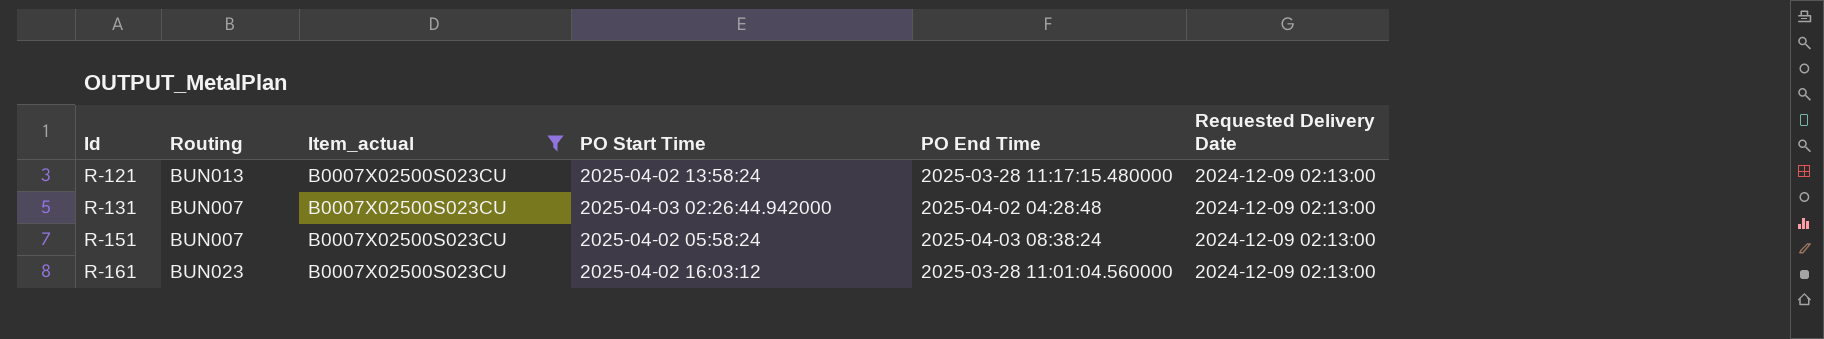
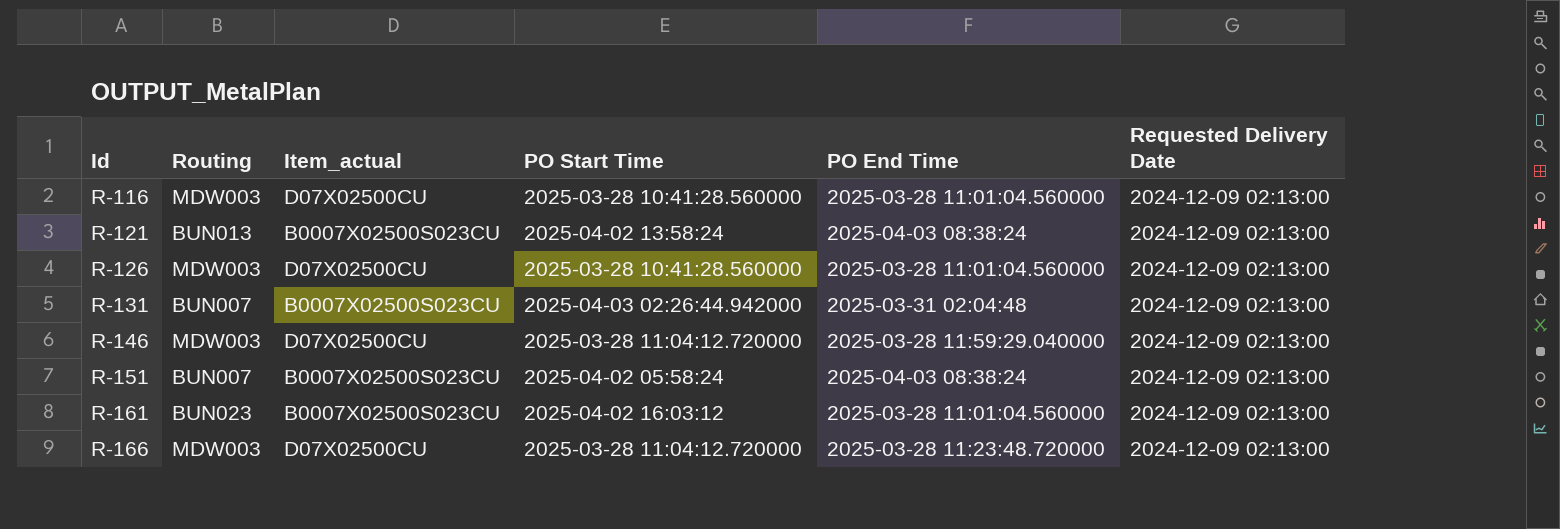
filter: Item_actual = B0007X02500S023CU -> none
R-121 | PO End Time: 2025-03-28 11:17:15.480000 -> 2025-04-03 08:38:24
R-131 | PO End Time: 2025-04-02 04:28:48 -> 2025-03-31 02:04:48

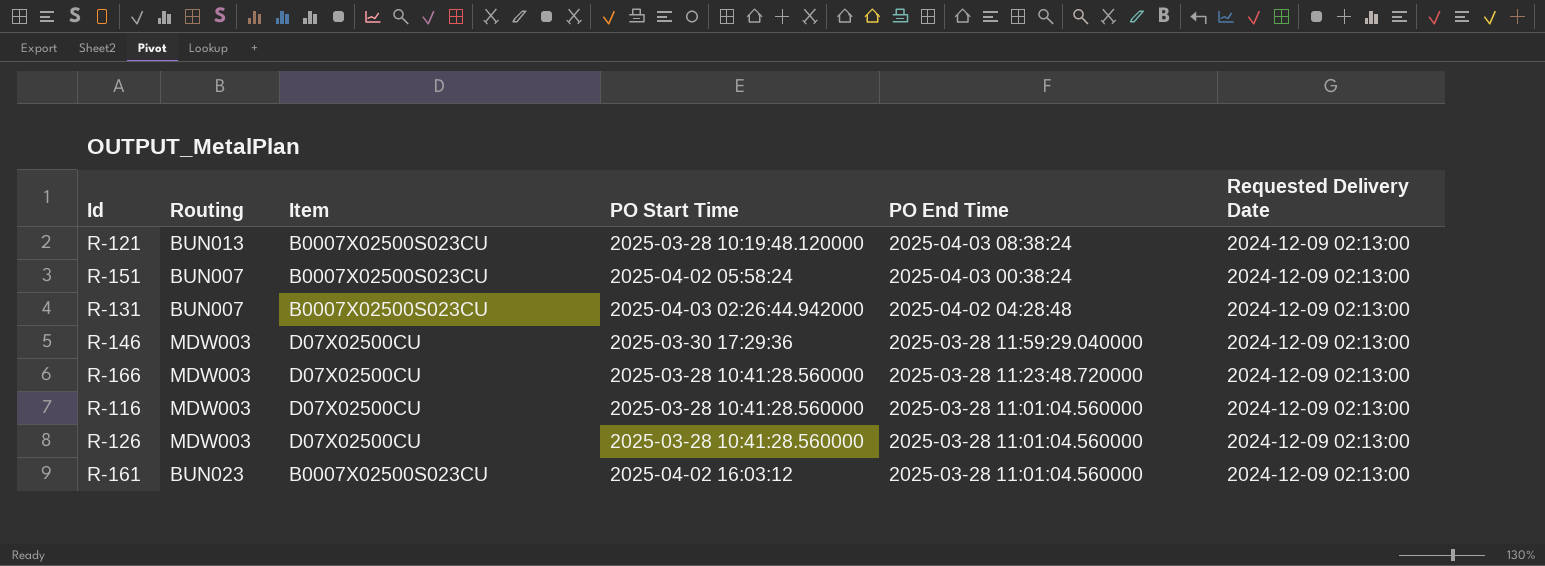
row order: Id ascending -> PO End Time descending
column name: Item_actual -> Item
R-121 | PO Start Time: 2025-04-02 13:58:24 -> 2025-03-28 10:19:48.120000
R-151 | PO End Time: 2025-04-03 08:38:24 -> 2025-04-03 00:38:24
R-131 | PO End Time: 2025-03-31 02:04:48 -> 2025-04-02 04:28:48
R-146 | PO Start Time: 2025-03-28 11:04:12.720000 -> 2025-03-30 17:29:36
R-166 | PO Start Time: 2025-03-28 11:04:12.720000 -> 2025-03-28 10:41:28.560000

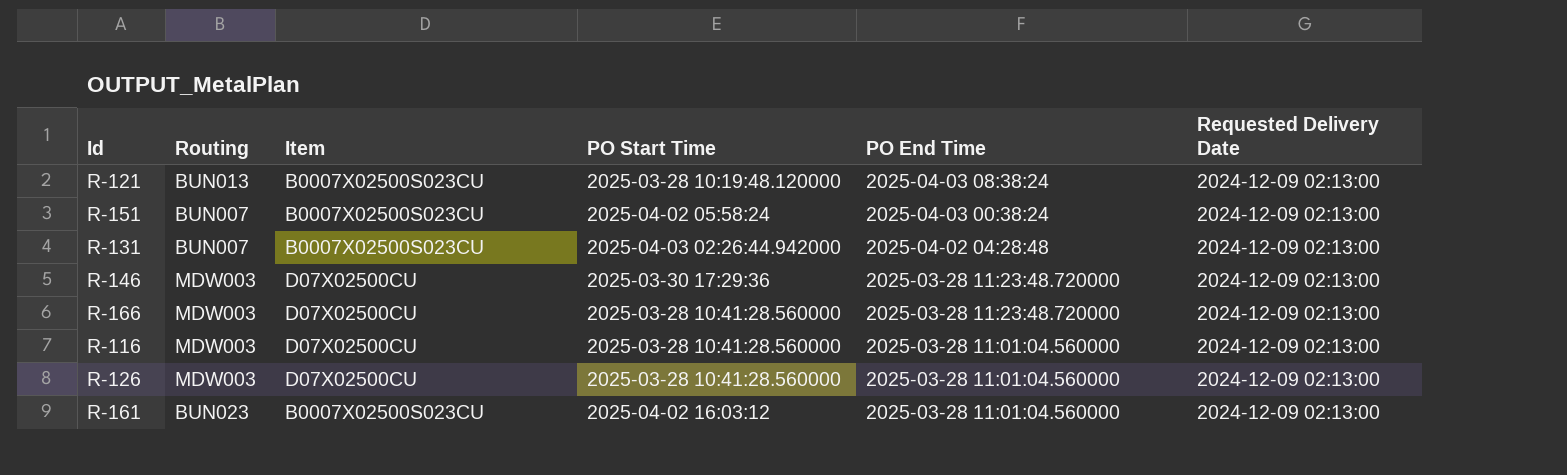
R-146 | PO End Time: 2025-03-28 11:59:29.040000 -> 2025-03-28 11:23:48.720000

